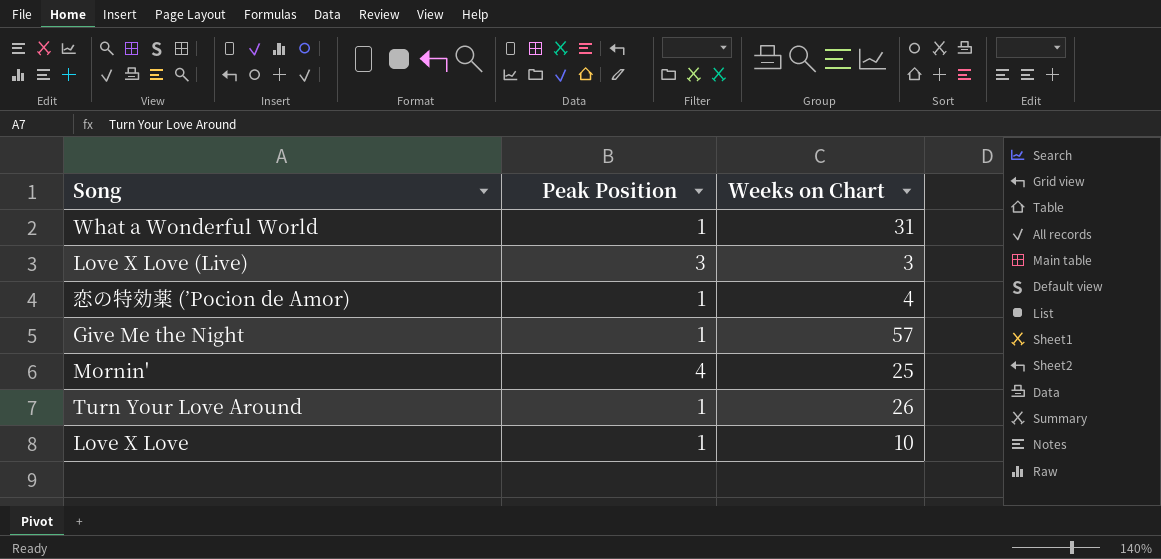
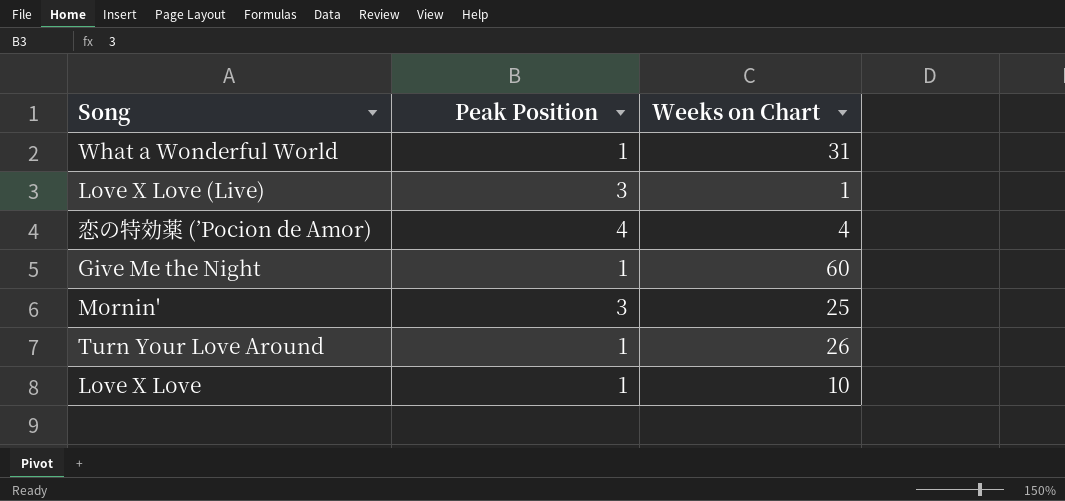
Love X Love (Live) | Weeks on Chart: 3 -> 1
恋の特効薬 (’Pocion de Amor) | Peak Position: 1 -> 4
Give Me the Night | Weeks on Chart: 57 -> 60
Mornin' | Peak Position: 4 -> 3

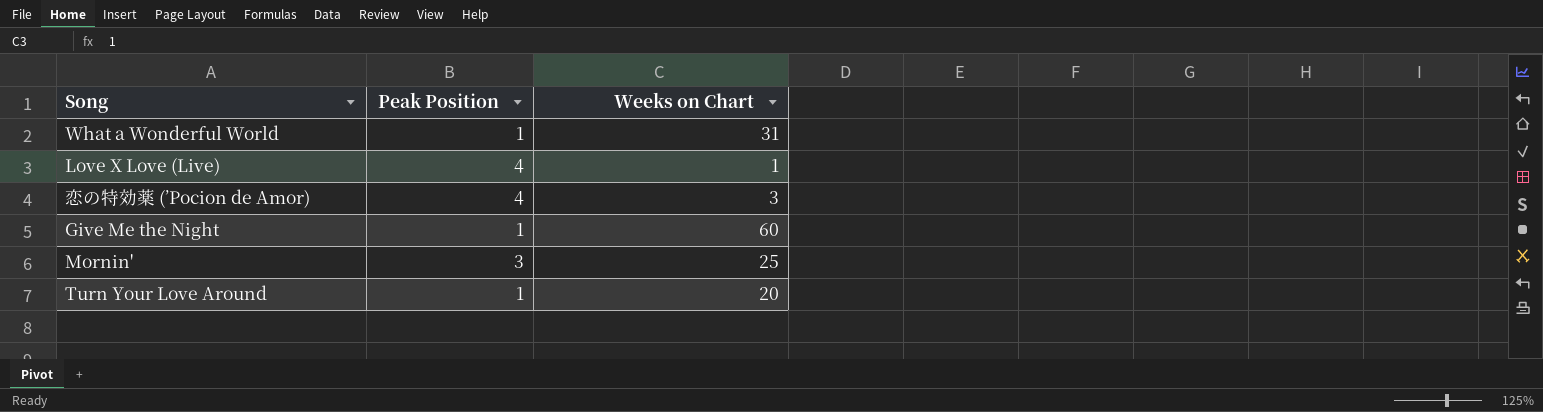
row Love X Love: 1 | 10 -> none
Love X Love (Live) | Peak Position: 3 -> 4
恋の特効薬 (’Pocion de Amor) | Weeks on Chart: 4 -> 3
Turn Your Love Around | Weeks on Chart: 26 -> 20

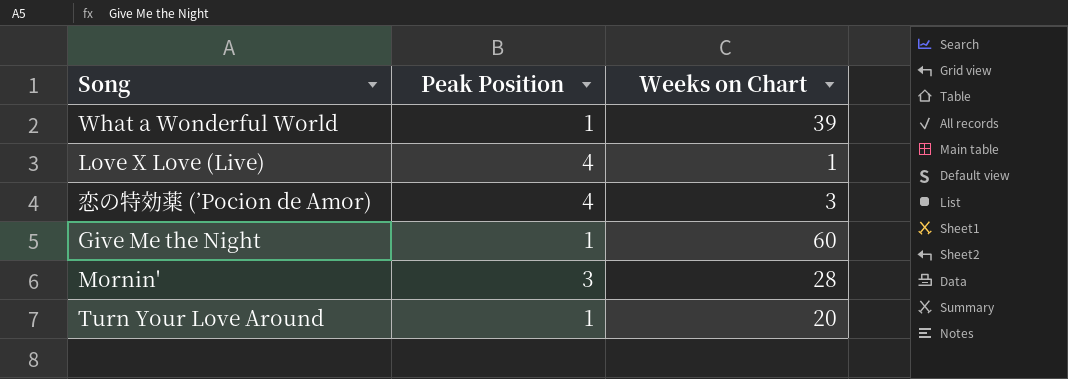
What a Wonderful World | Weeks on Chart: 31 -> 39
Mornin' | Weeks on Chart: 25 -> 28

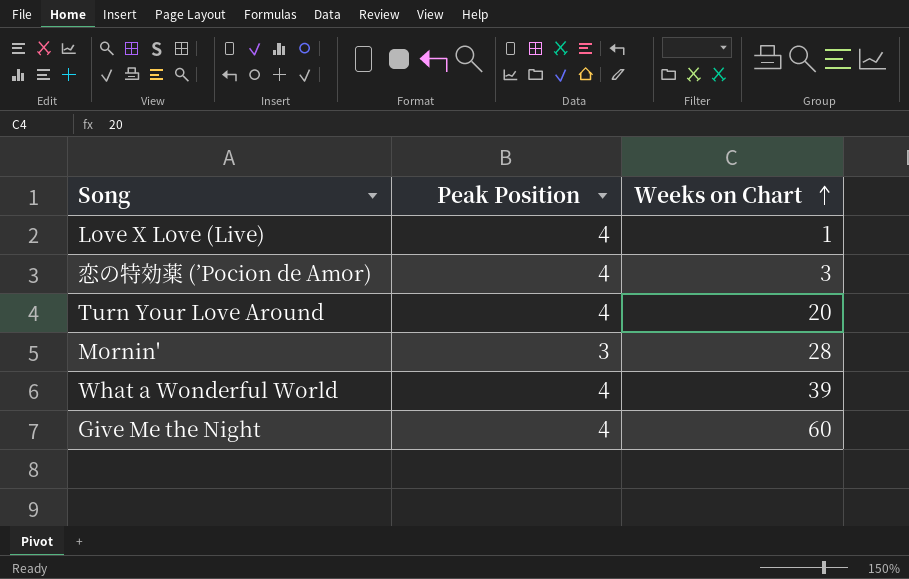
row order: none -> Weeks on Chart ascending
Turn Your Love Around | Peak Position: 1 -> 4
What a Wonderful World | Peak Position: 1 -> 4
Give Me the Night | Peak Position: 1 -> 4

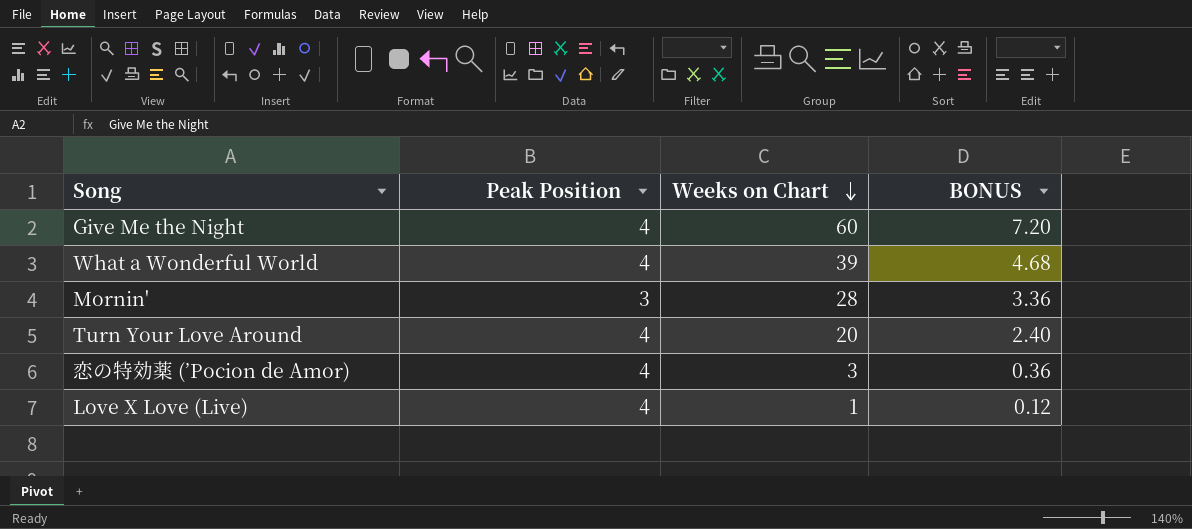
row order: Weeks on Chart ascending -> Weeks on Chart descending
column BONUS | formula: none -> [Weeks on Chart] * 0.12

